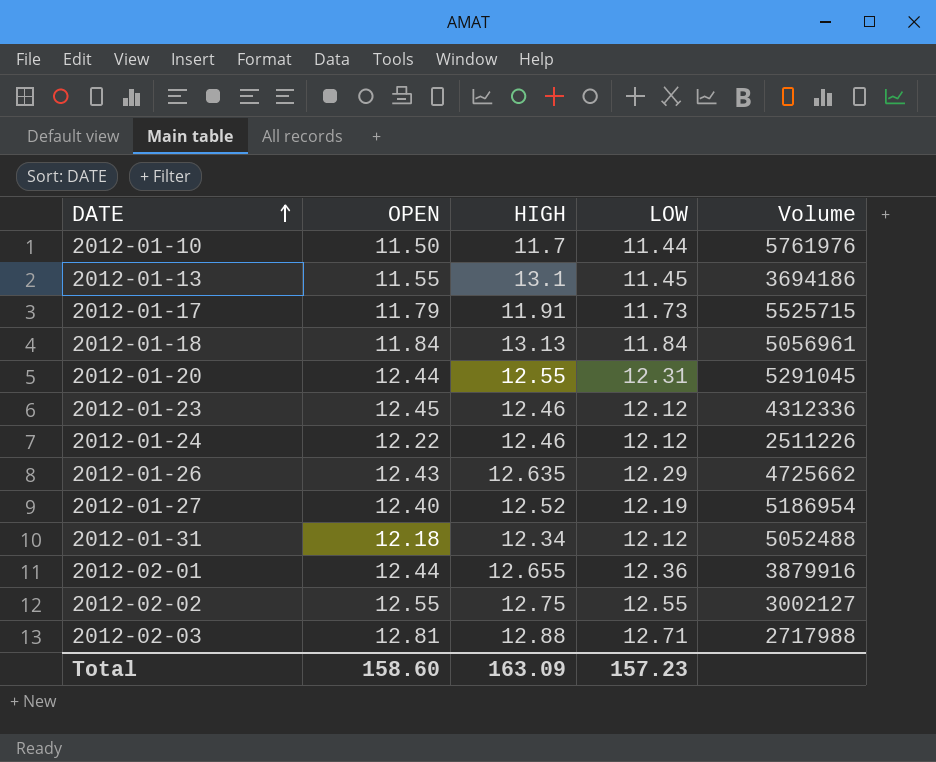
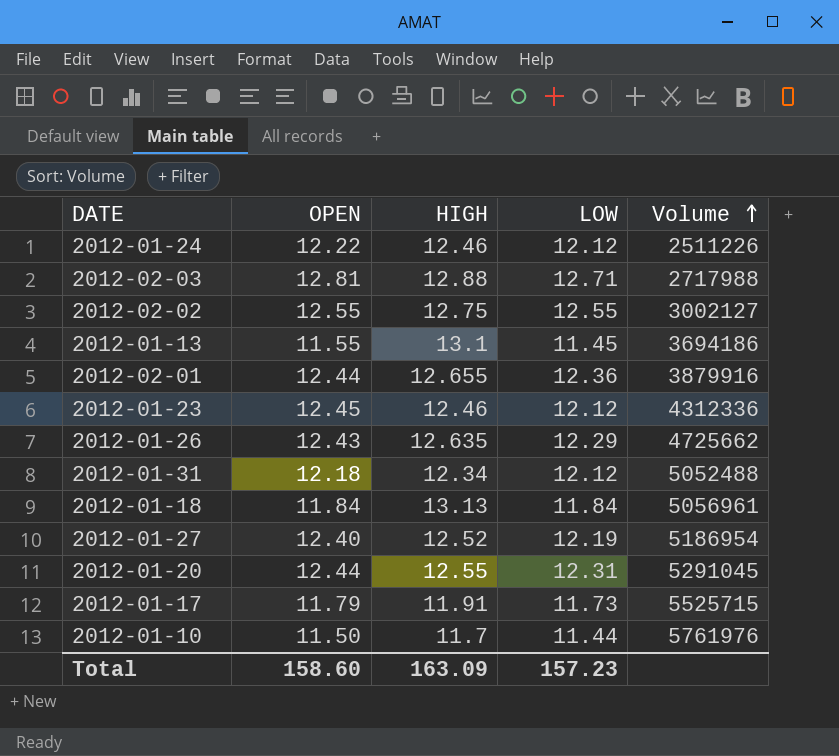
row order: DATE ascending -> Volume ascending

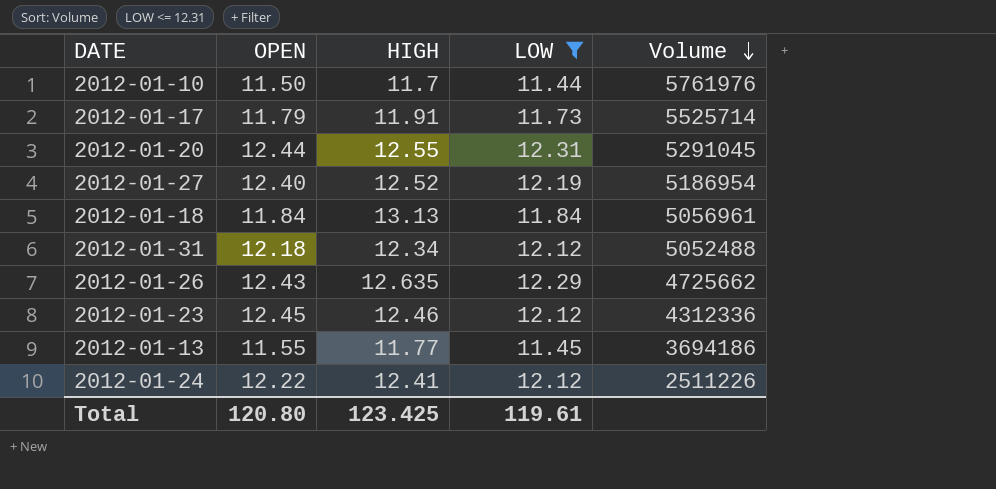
filter: none -> LOW <= 12.31
row order: Volume ascending -> Volume descending
2012-01-17 | Volume: 5525715 -> 5525714
2012-01-13 | HIGH: 13.1 -> 11.77
2012-01-24 | HIGH: 12.46 -> 12.41
Total | OPEN: 158.60 -> 120.80
Total | HIGH: 163.09 -> 123.425
Total | LOW: 157.23 -> 119.61

